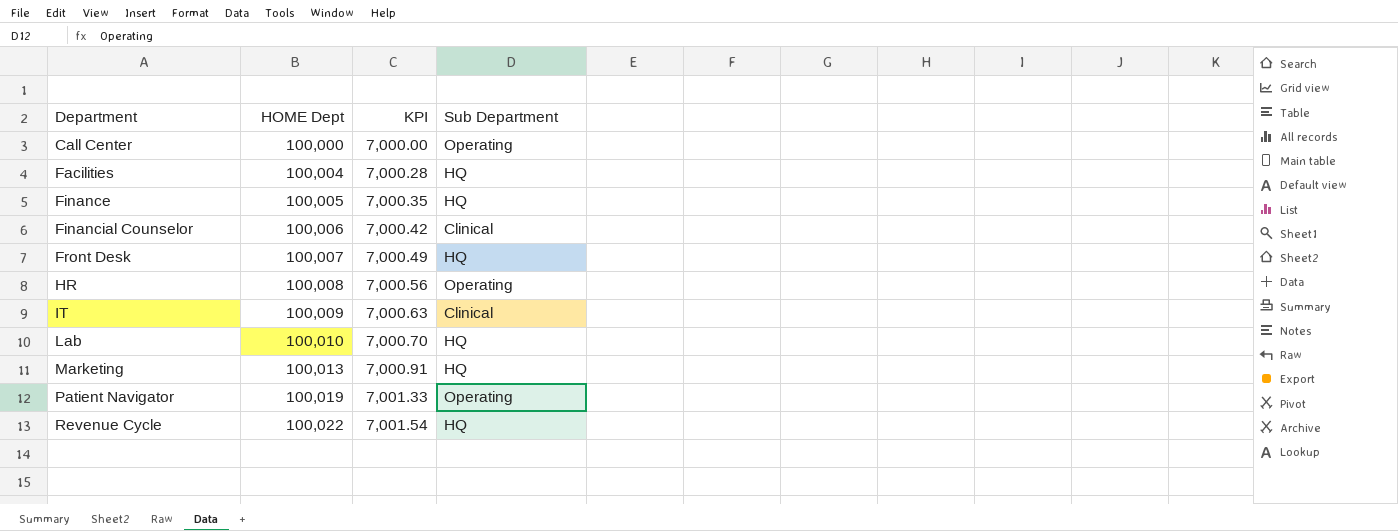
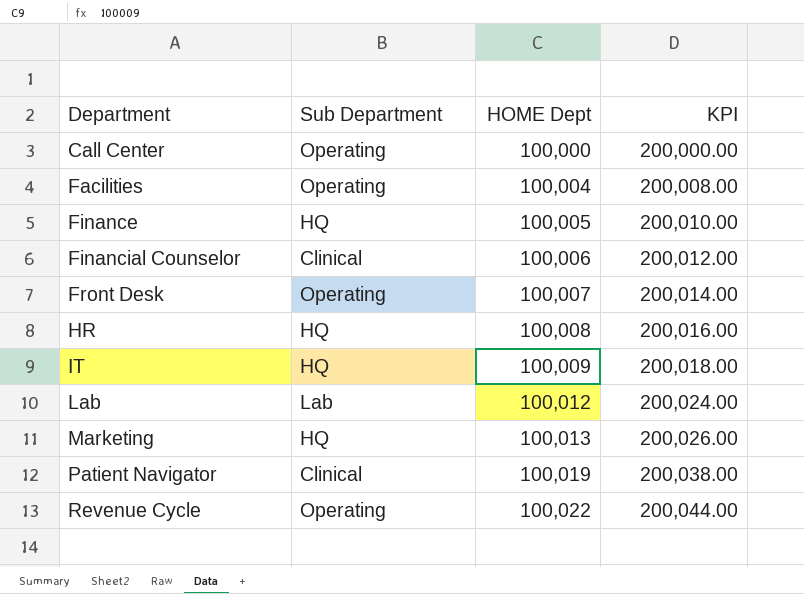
column Sub Department | position: 4 -> 2
column KPI | formula: [HOME Dept] * 0.07 -> [HOME Dept] * 2
Facilities | Sub Department: HQ -> Operating
Front Desk | Sub Department: HQ -> Operating
HR | Sub Department: Operating -> HQ
IT | Sub Department: Clinical -> HQ
Lab | Sub Department: HQ -> Lab
Lab | HOME Dept: 100,010 -> 100,012
Patient Navigator | Sub Department: Operating -> Clinical
Revenue Cycle | Sub Department: HQ -> Operating

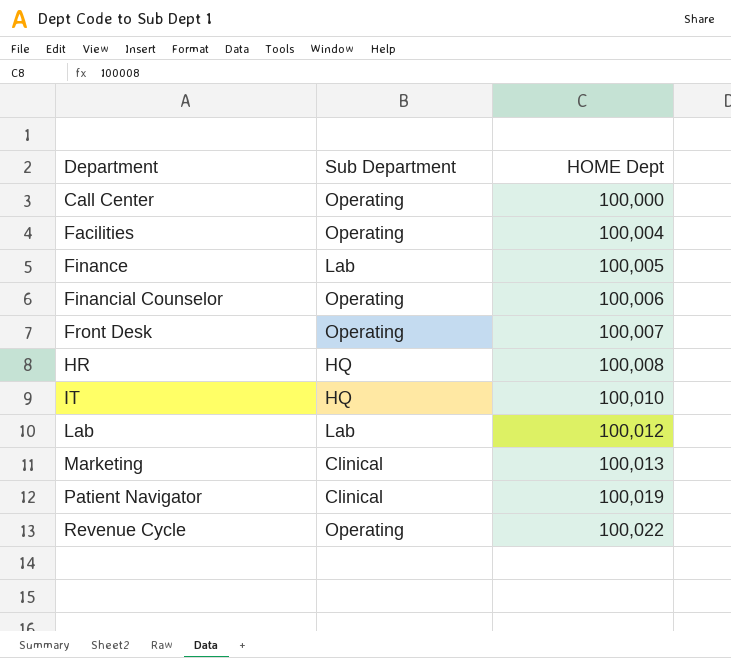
column KPI | formula: [HOME Dept] * 2 -> none
Finance | Sub Department: HQ -> Lab
Financial Counselor | Sub Department: Clinical -> Operating
IT | HOME Dept: 100,009 -> 100,010
Marketing | Sub Department: HQ -> Clinical

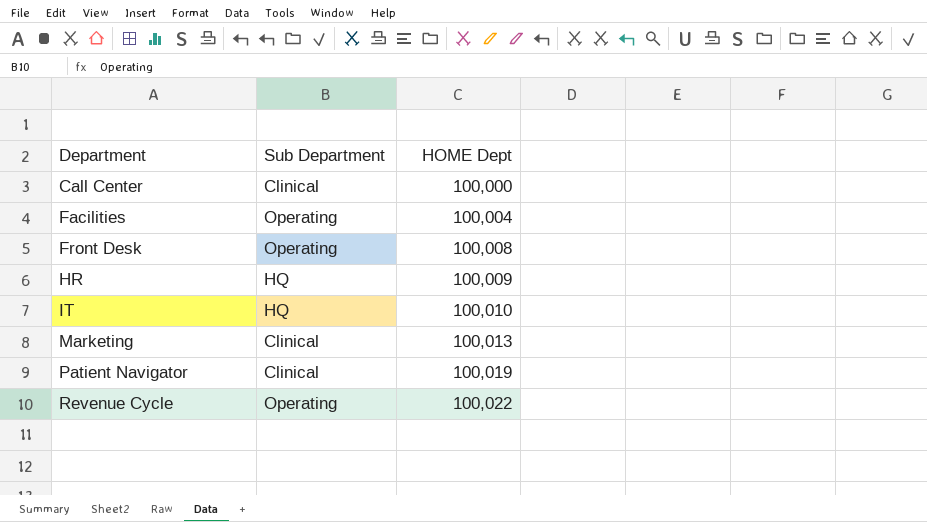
row Finance: Lab | 100,005 -> none
row Financial Counselor: Operating | 100,006 -> none
row Lab: Lab | 100,012 -> none
Call Center | Sub Department: Operating -> Clinical
Front Desk | HOME Dept: 100,007 -> 100,008
HR | HOME Dept: 100,008 -> 100,009

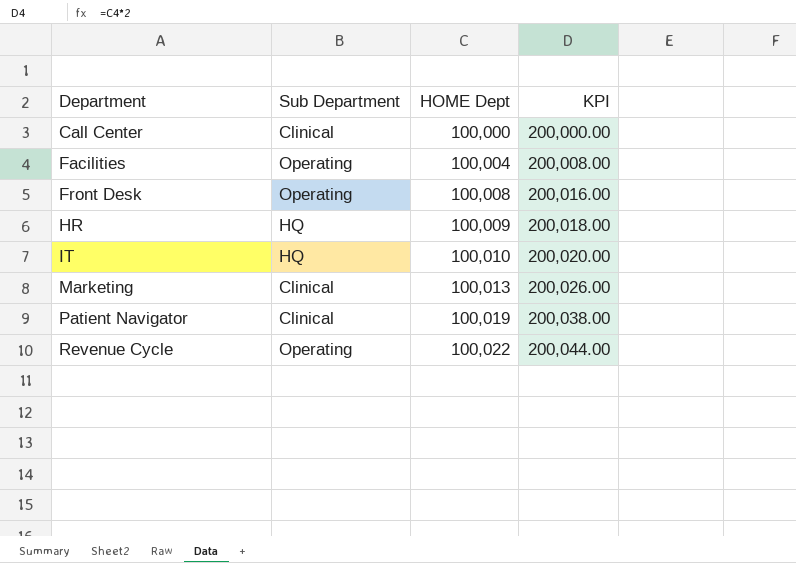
column KPI | formula: none -> [HOME Dept] * 2

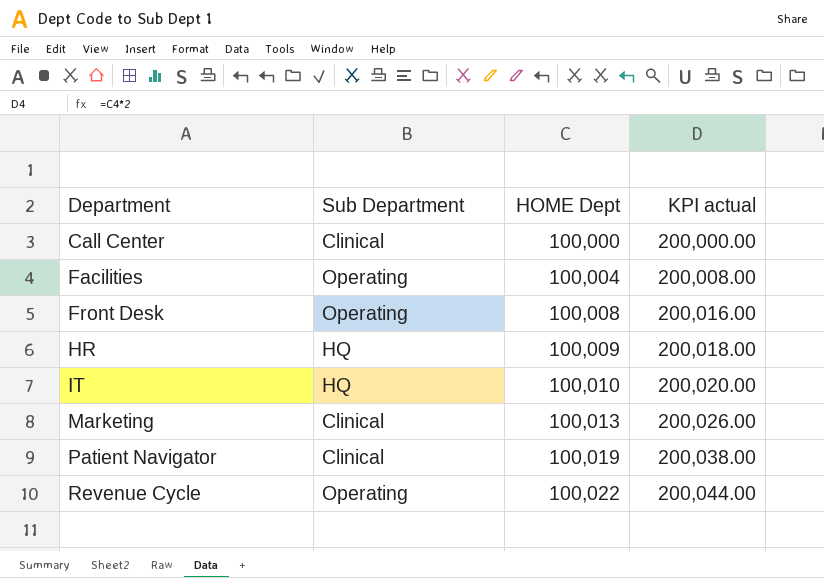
column name: KPI -> KPI actual

